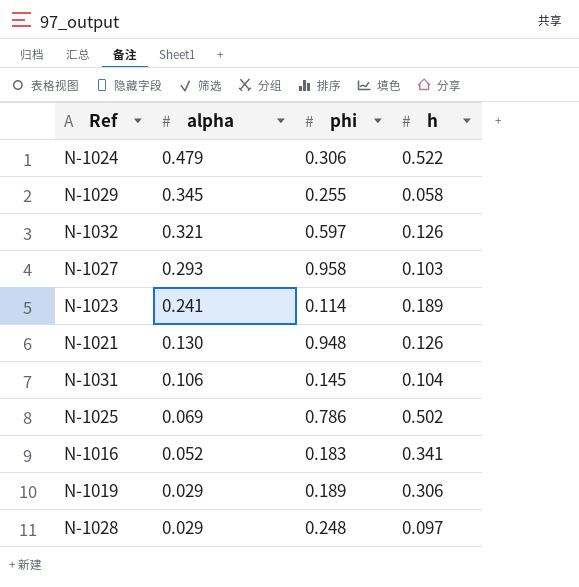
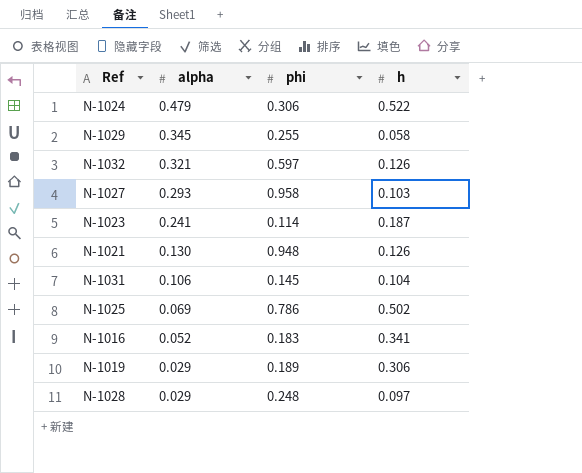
N-1023 | h: 0.189 -> 0.187

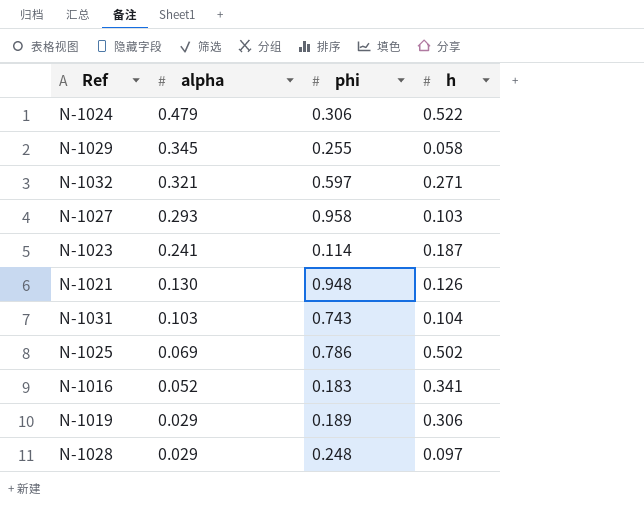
N-1032 | h: 0.126 -> 0.271
N-1031 | alpha: 0.106 -> 0.103
N-1031 | phi: 0.145 -> 0.743

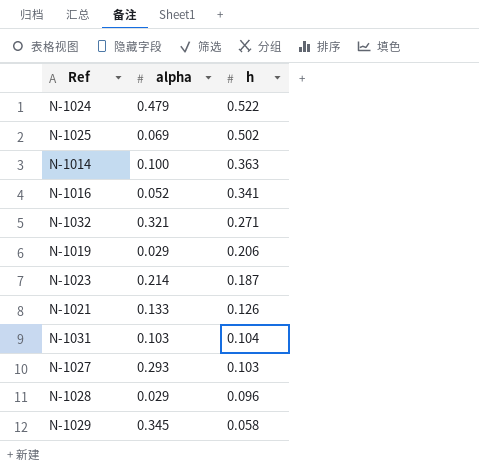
row order: alpha descending -> h descending
column phi | position: 3 -> none
row N-1014: none -> 0.100 | 0.363
N-1019 | h: 0.306 -> 0.206
N-1023 | alpha: 0.241 -> 0.214
N-1021 | alpha: 0.130 -> 0.133
N-1028 | h: 0.097 -> 0.096

